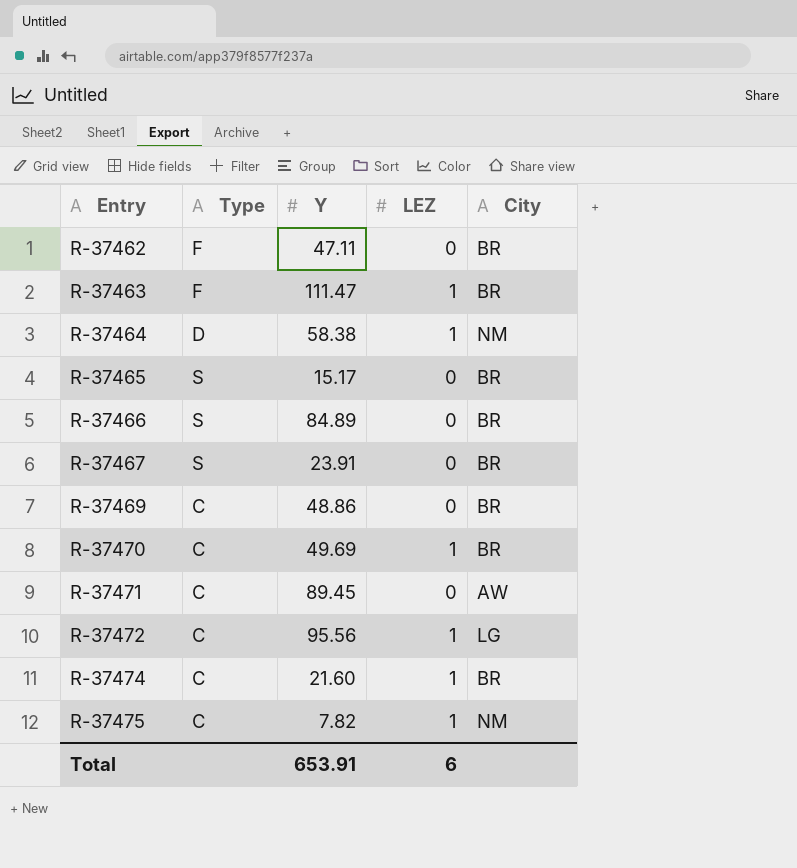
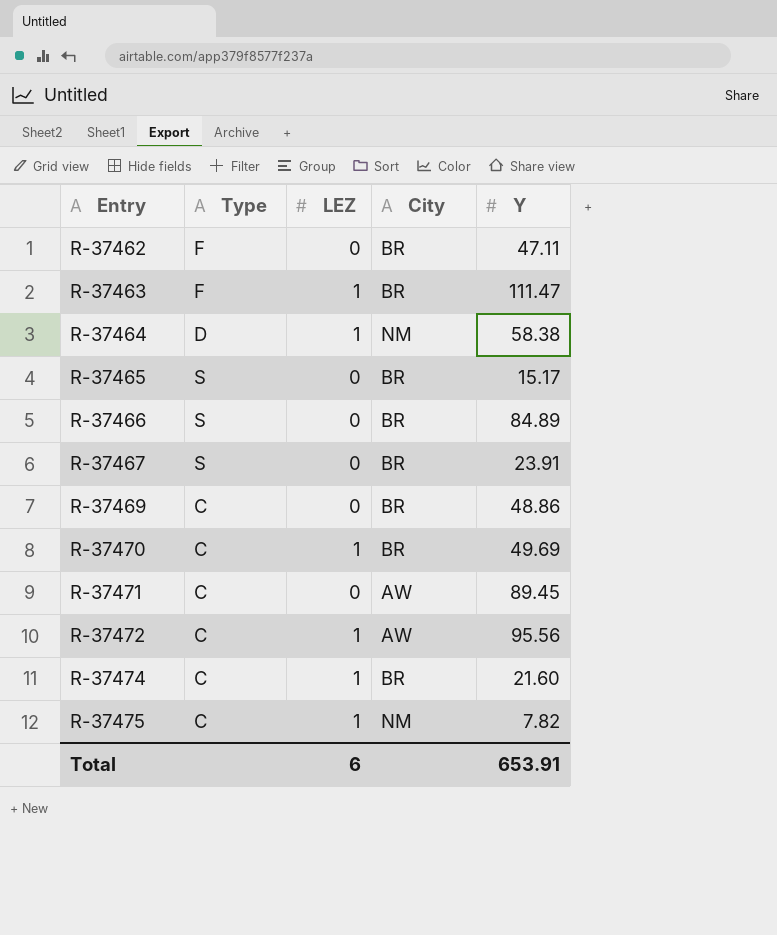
column Y | position: 3 -> 5
R-37472 | City: LG -> AW

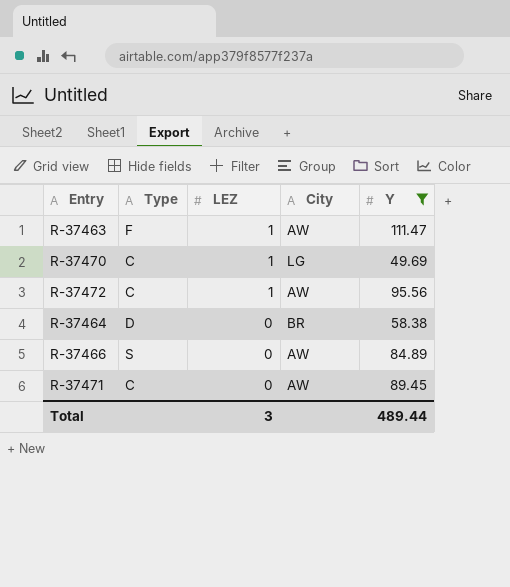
filter: none -> Y >= 49.69
row order: Entry ascending -> LEZ descending
R-37463 | City: BR -> AW
R-37470 | City: BR -> LG
R-37464 | LEZ: 1 -> 0
R-37464 | City: NM -> BR
R-37466 | City: BR -> AW
Total | LEZ: 6 -> 3
Total | Y: 653.91 -> 489.44

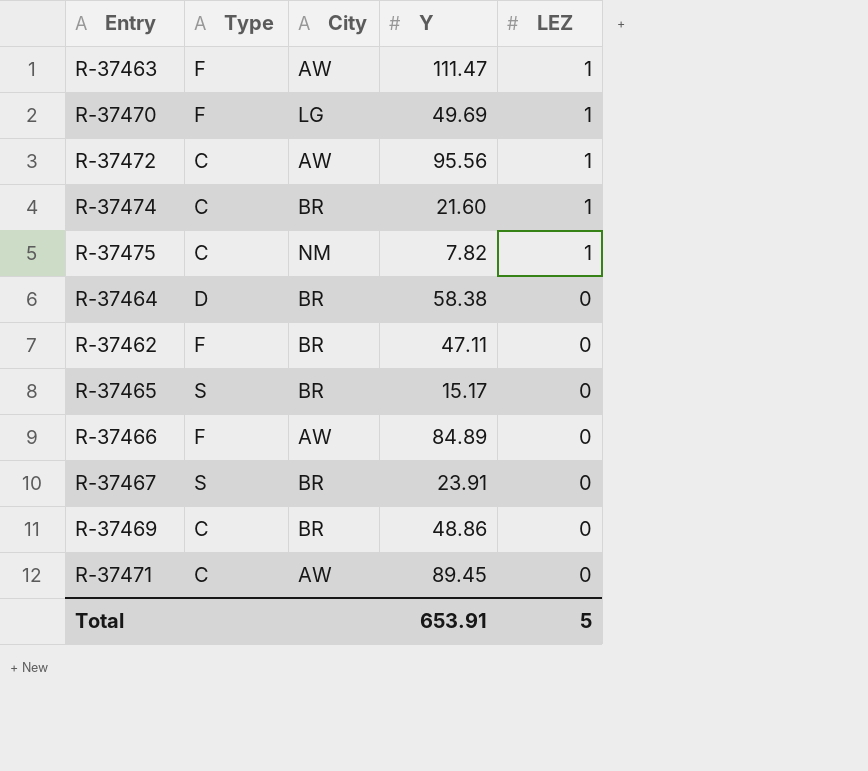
filter: Y >= 49.69 -> none
column LEZ | position: 3 -> 5
R-37470 | Type: C -> F
R-37466 | Type: S -> F
Total | Y: 489.44 -> 653.91
Total | LEZ: 3 -> 5

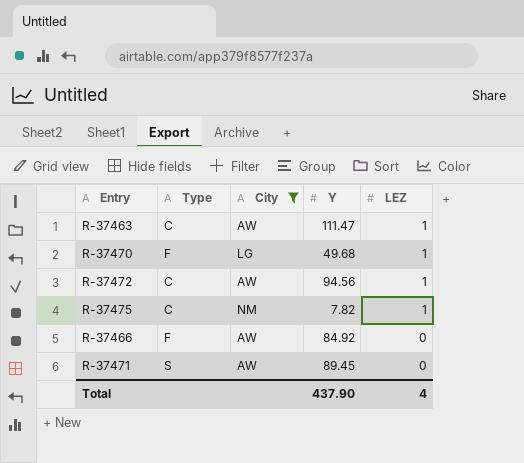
filter: none -> City != BR
R-37463 | Type: F -> C
R-37470 | Y: 49.69 -> 49.68
R-37472 | Y: 95.56 -> 94.56
R-37466 | Y: 84.89 -> 84.92
R-37471 | Type: C -> S
Total | Y: 653.91 -> 437.90
Total | LEZ: 5 -> 4

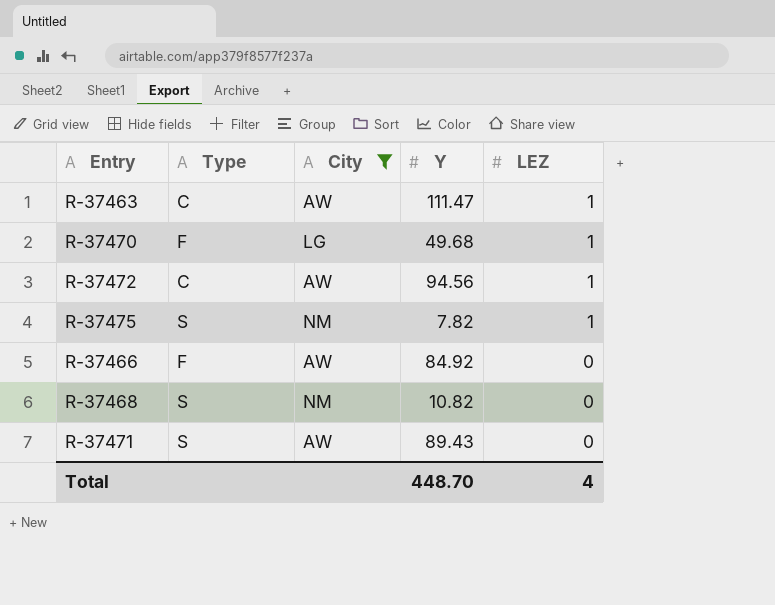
R-37475 | Type: C -> S
row R-37468: none -> S | NM | 10.82 | 0
R-37471 | Y: 89.45 -> 89.43
Total | Y: 437.90 -> 448.70

